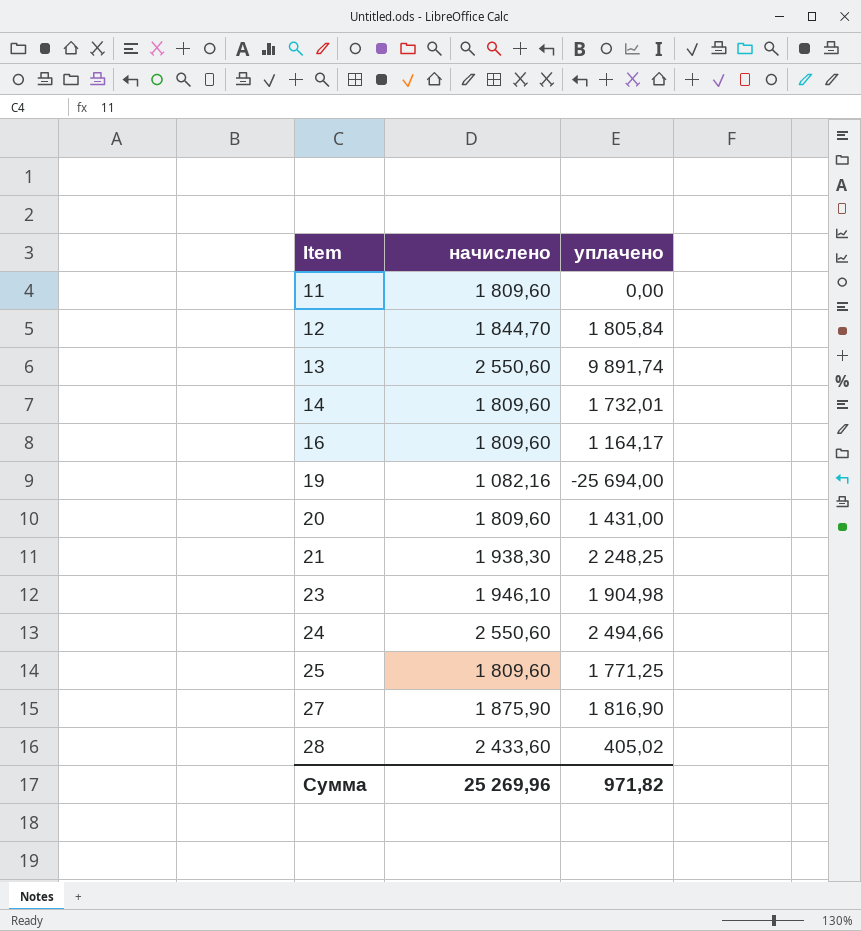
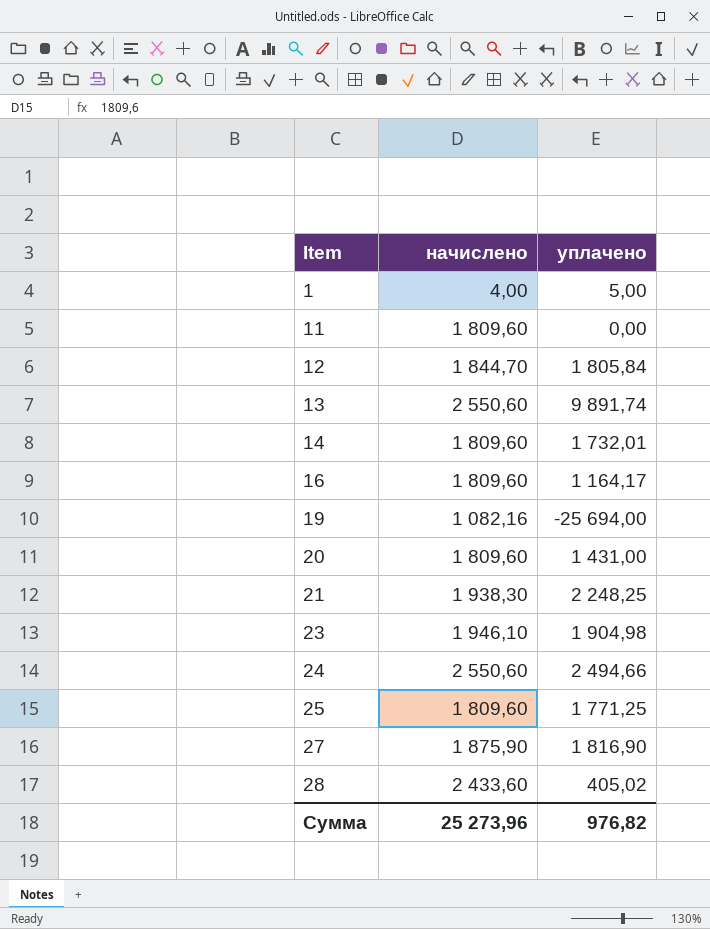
row 1: none -> 4,00 | 5,00
Сумма | начислено: 25 269,96 -> 25 273,96
Сумма | уплачено: 971,82 -> 976,82

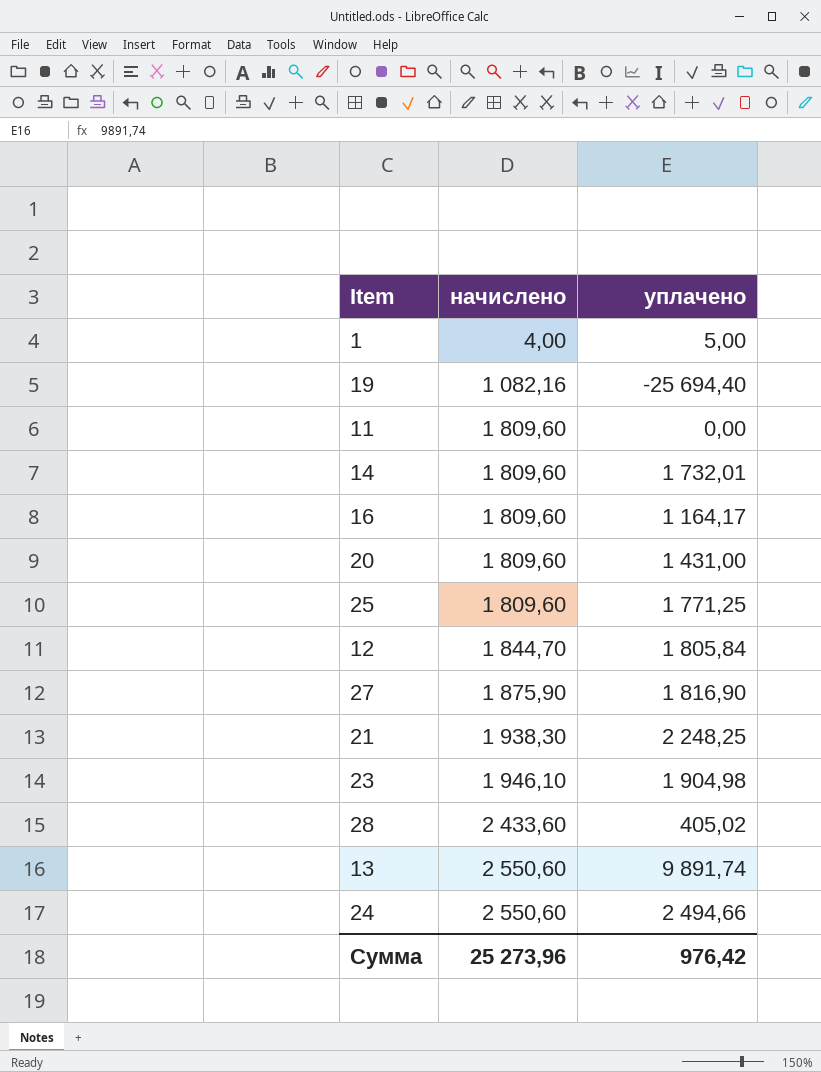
row order: Item ascending -> начислено ascending
19 | уплачено: -25 694,00 -> -25 694,40
Сумма | уплачено: 976,82 -> 976,42

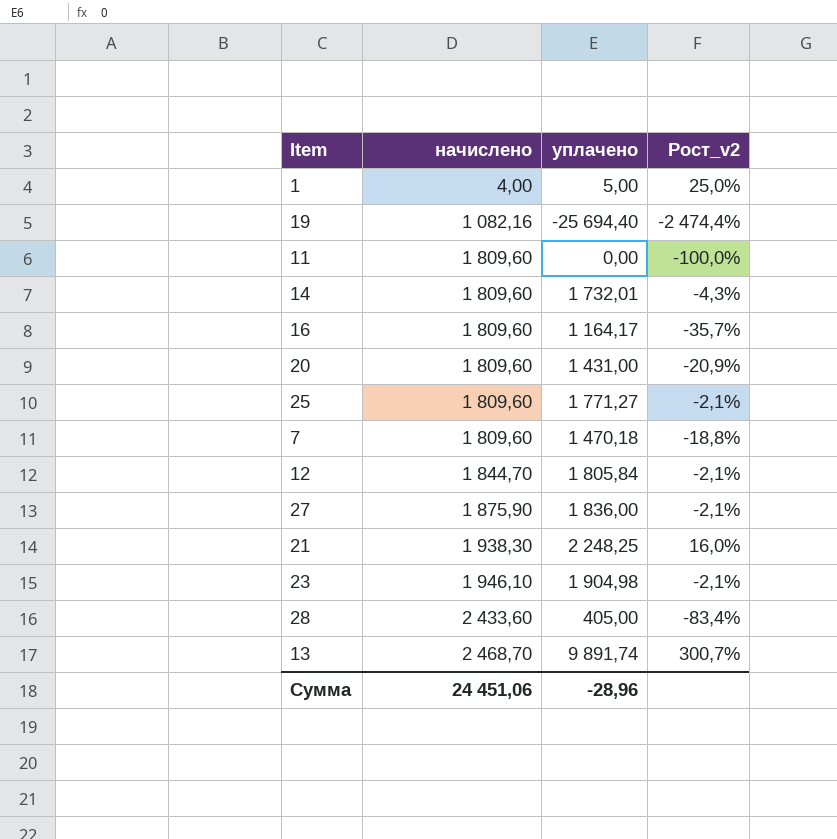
column Рост_v2 | formula: none -> ([уплачено] - [начислено]) / [начислено]
row 24: 2 550,60 | 2 494,66 -> none
25 | уплачено: 1 771,25 -> 1 771,27
row 7: none -> 1 809,60 | 1 470,18 | -18,8%
27 | уплачено: 1 816,90 -> 1 836,00
28 | уплачено: 405,02 -> 405,00
13 | начислено: 2 550,60 -> 2 468,70
Сумма | начислено: 25 273,96 -> 24 451,06
Сумма | уплачено: 976,42 -> -28,96

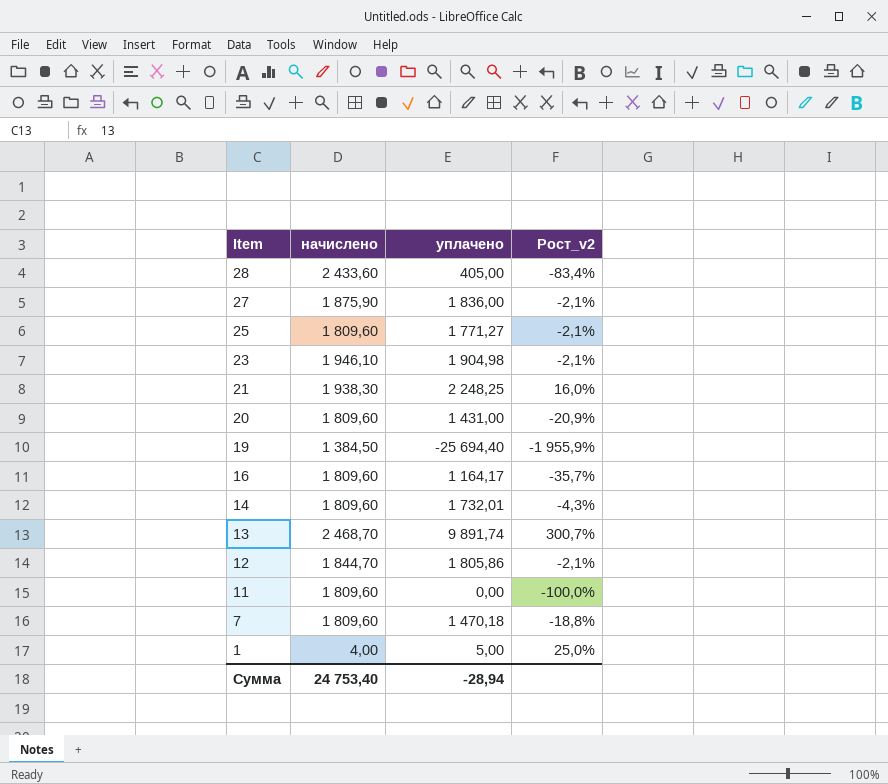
row order: начислено ascending -> Item descending
19 | начислено: 1 082,16 -> 1 384,50
19 | Рост_v2: -2 474,4% -> -1 955,9%
12 | уплачено: 1 805,84 -> 1 805,86
Сумма | начислено: 24 451,06 -> 24 753,40
Сумма | уплачено: -28,96 -> -28,94

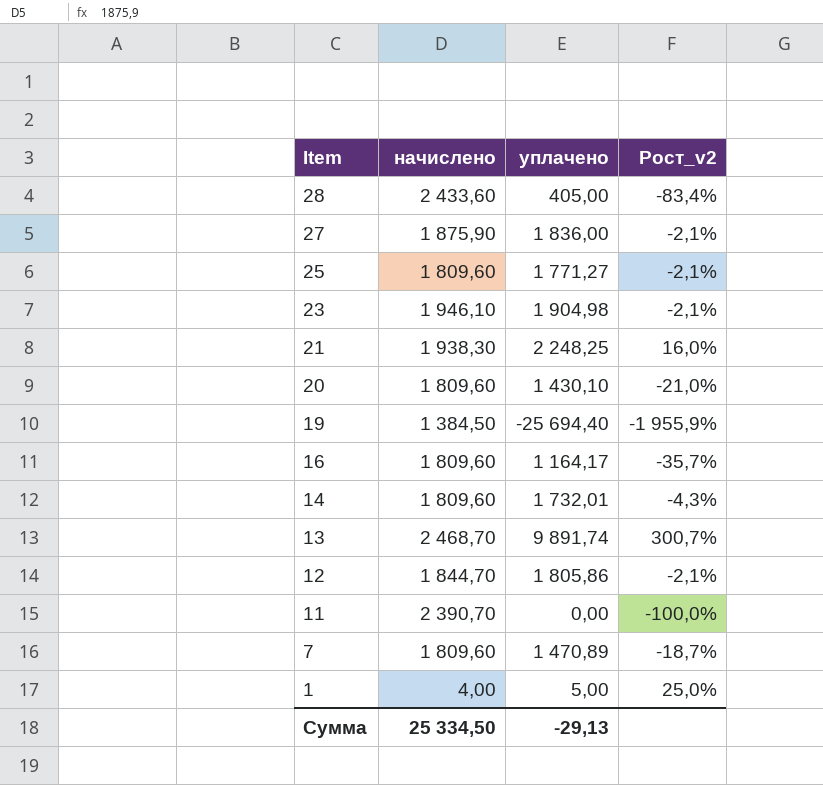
20 | уплачено: 1 431,00 -> 1 430,10
20 | Рост_v2: -20,9% -> -21,0%
11 | начислено: 1 809,60 -> 2 390,70
7 | уплачено: 1 470,18 -> 1 470,89
7 | Рост_v2: -18,8% -> -18,7%
Сумма | начислено: 24 753,40 -> 25 334,50
Сумма | уплачено: -28,94 -> -29,13

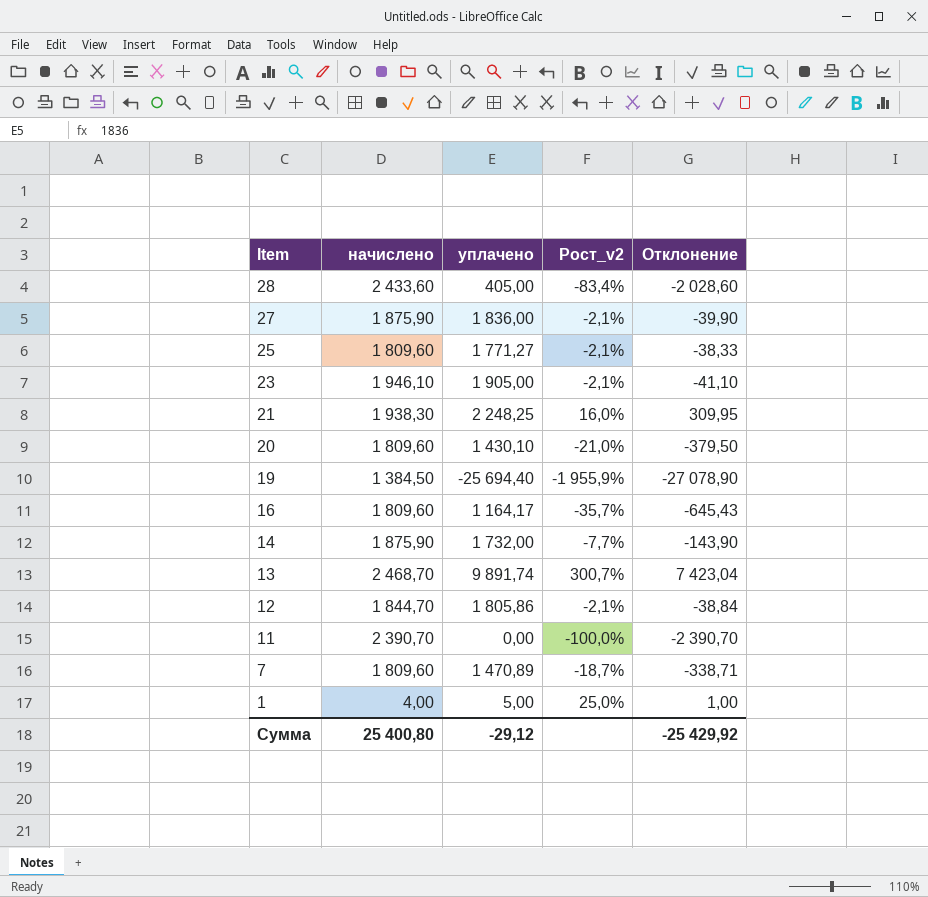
column Отклонение | formula: none -> [уплачено] - [начислено]
23 | уплачено: 1 904,98 -> 1 905,00
14 | начислено: 1 809,60 -> 1 875,90
14 | уплачено: 1 732,01 -> 1 732,00
14 | Рост_v2: -4,3% -> -7,7%
Сумма | начислено: 25 334,50 -> 25 400,80
Сумма | уплачено: -29,13 -> -29,12

